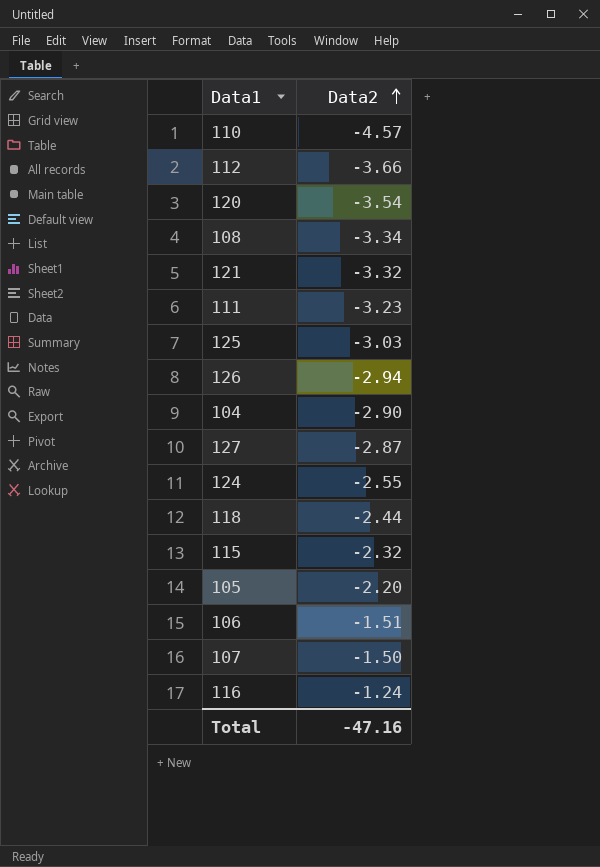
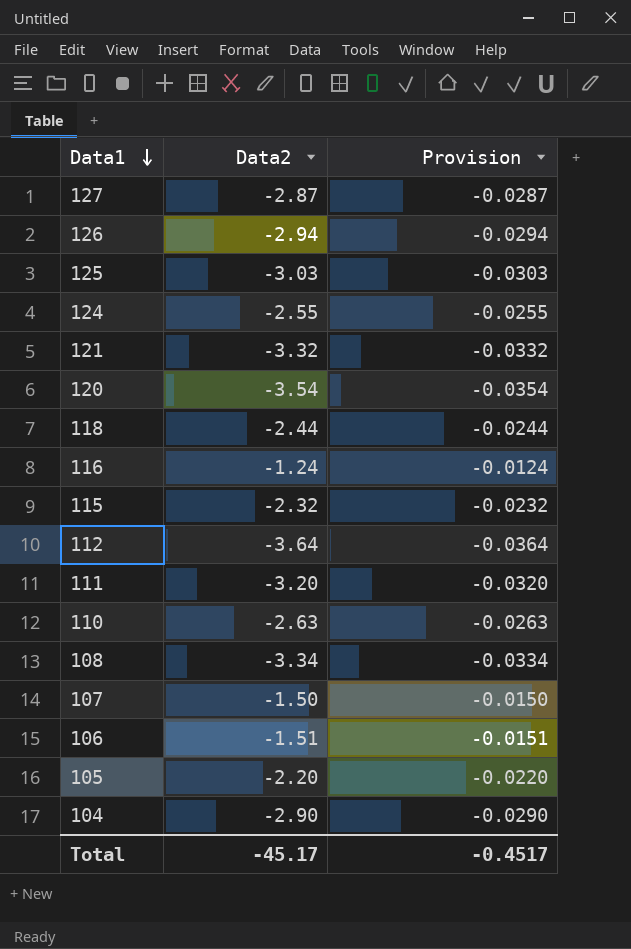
row order: Data2 ascending -> Data1 descending
column Provision | formula: none -> [Data2] * 0.01
112 | Data2: -3.66 -> -3.64
111 | Data2: -3.23 -> -3.20
110 | Data2: -4.57 -> -2.63
Total | Data2: -47.16 -> -45.17

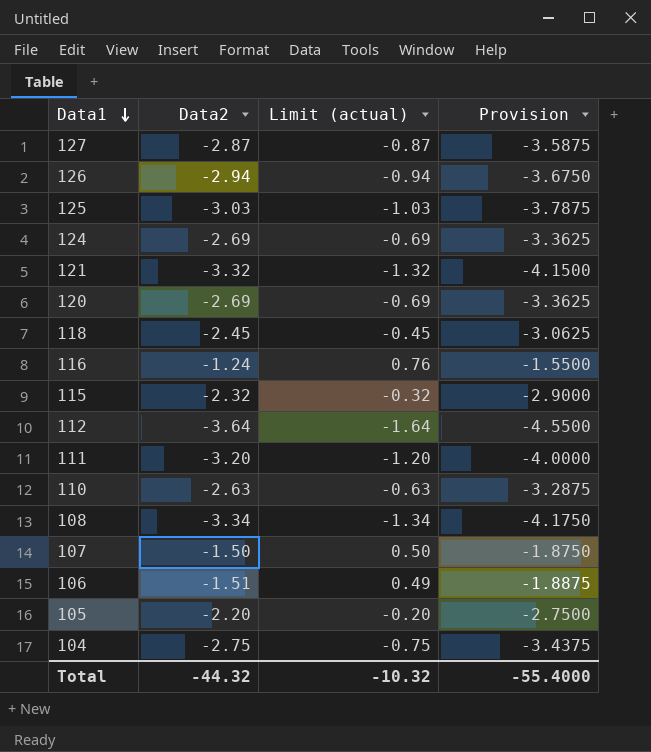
column Limit (actual) | formula: none -> [Data2] + 2
column Provision | formula: [Data2] * 0.01 -> [Data2] * 1.25
124 | Data2: -2.55 -> -2.69
120 | Data2: -3.54 -> -2.69
118 | Data2: -2.44 -> -2.45
104 | Data2: -2.90 -> -2.75
Total | Data2: -45.17 -> -44.32
Total | Provision: -0.4517 -> -55.4000

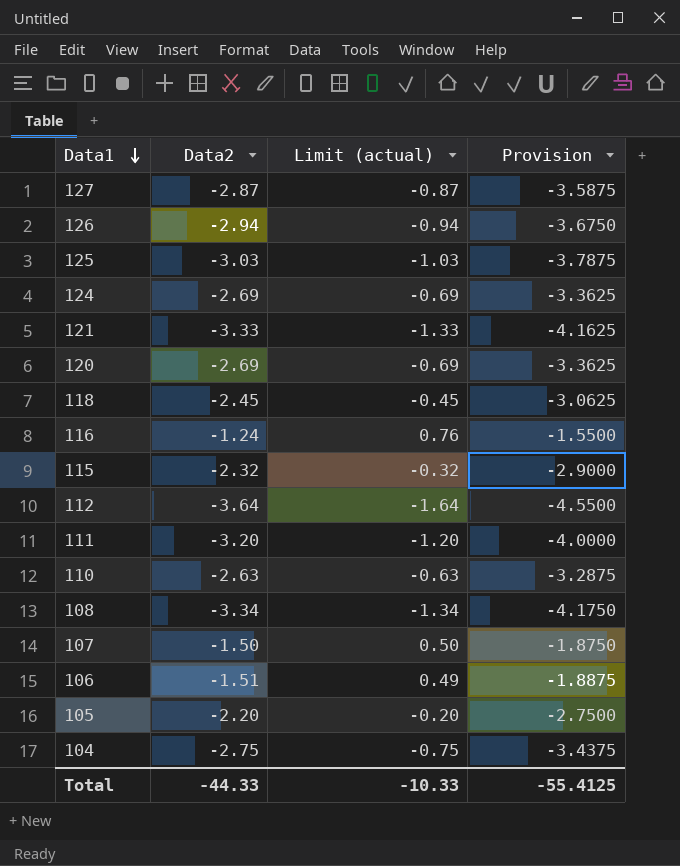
121 | Data2: -3.32 -> -3.33
121 | Limit (actual): -1.32 -> -1.33
121 | Provision: -4.1500 -> -4.1625
Total | Data2: -44.32 -> -44.33
Total | Limit (actual): -10.32 -> -10.33
Total | Provision: -55.4000 -> -55.4125

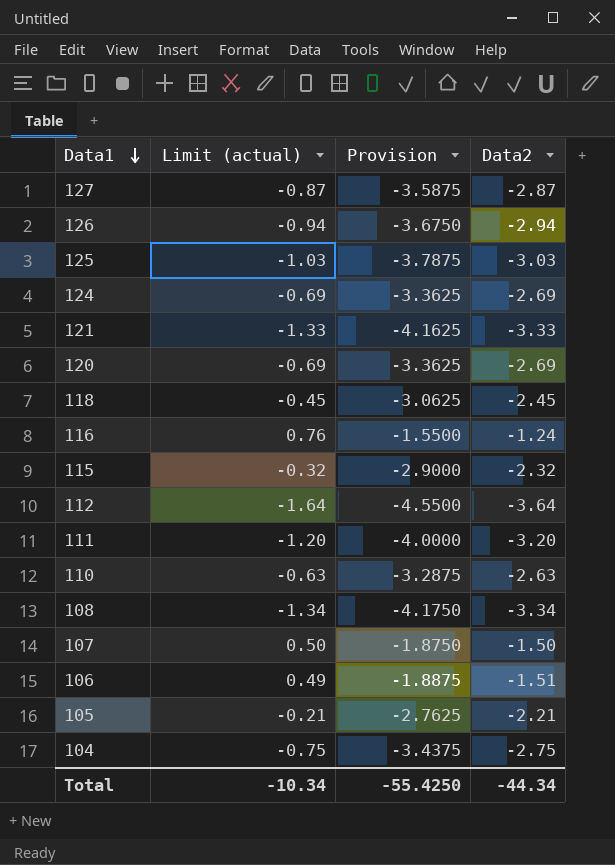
column Data2 | position: 2 -> 4
105 | Limit (actual): -0.20 -> -0.21
105 | Provision: -2.7500 -> -2.7625
105 | Data2: -2.20 -> -2.21
Total | Limit (actual): -10.33 -> -10.34
Total | Provision: -55.4125 -> -55.4250
Total | Data2: -44.33 -> -44.34

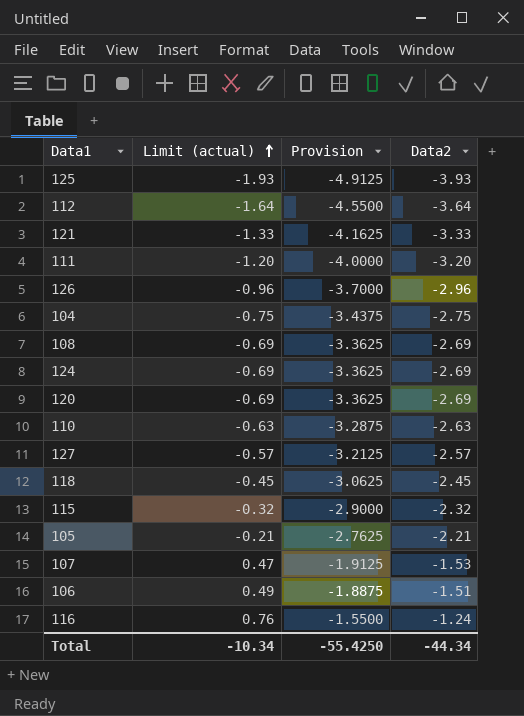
row order: Data1 descending -> Limit (actual) ascending
125 | Limit (actual): -1.03 -> -1.93
125 | Provision: -3.7875 -> -4.9125
125 | Data2: -3.03 -> -3.93
126 | Limit (actual): -0.94 -> -0.96
126 | Provision: -3.6750 -> -3.7000
126 | Data2: -2.94 -> -2.96
108 | Limit (actual): -1.34 -> -0.69
108 | Provision: -4.1750 -> -3.3625
108 | Data2: -3.34 -> -2.69
127 | Limit (actual): -0.87 -> -0.57
127 | Provision: -3.5875 -> -3.2125
127 | Data2: -2.87 -> -2.57
107 | Limit (actual): 0.50 -> 0.47
107 | Provision: -1.8750 -> -1.9125
107 | Data2: -1.50 -> -1.53

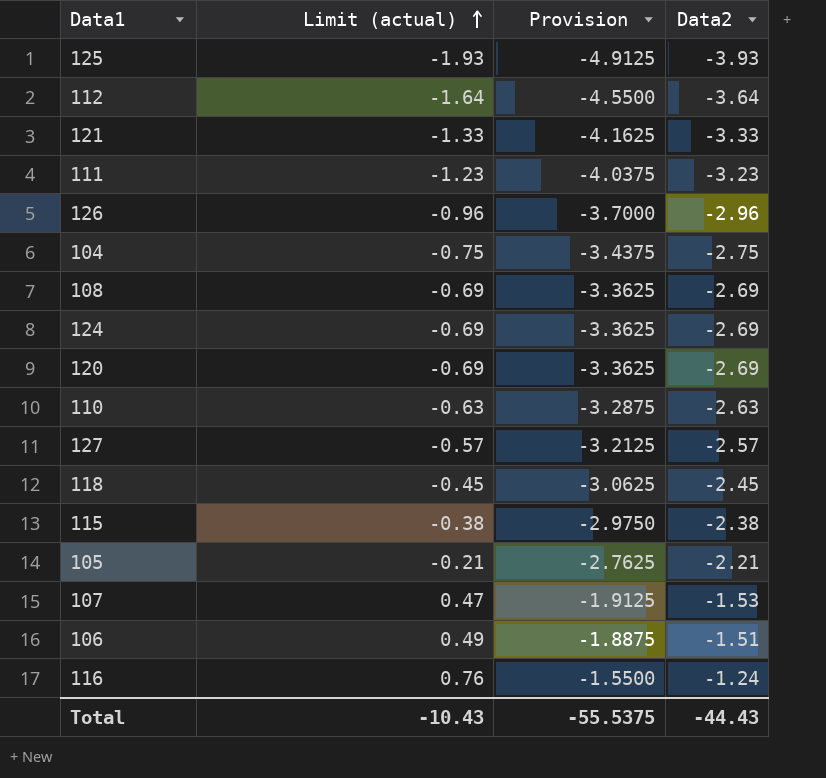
111 | Limit (actual): -1.20 -> -1.23
111 | Provision: -4.0000 -> -4.0375
111 | Data2: -3.20 -> -3.23
115 | Limit (actual): -0.32 -> -0.38
115 | Provision: -2.9000 -> -2.9750
115 | Data2: -2.32 -> -2.38
Total | Limit (actual): -10.34 -> -10.43
Total | Provision: -55.4250 -> -55.5375
Total | Data2: -44.34 -> -44.43

